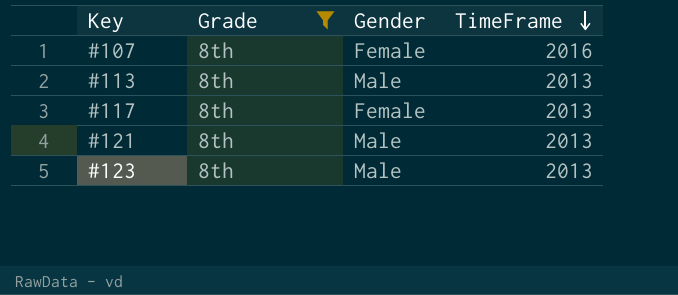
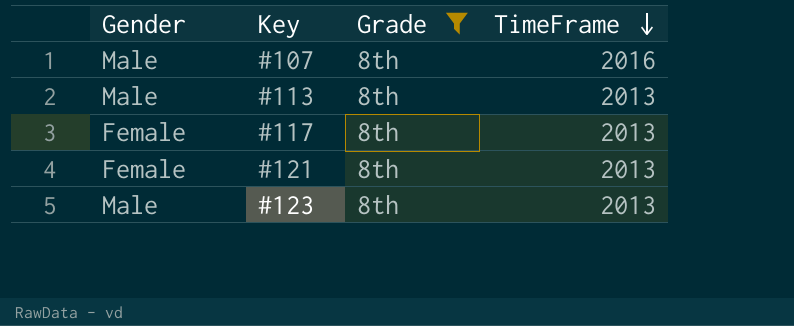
column Gender | position: 3 -> 1
#107 | Gender: Female -> Male
#121 | Gender: Male -> Female

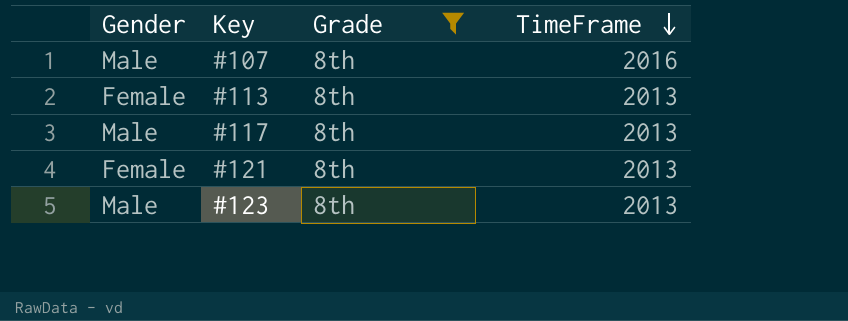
#113 | Gender: Male -> Female
#117 | Gender: Female -> Male

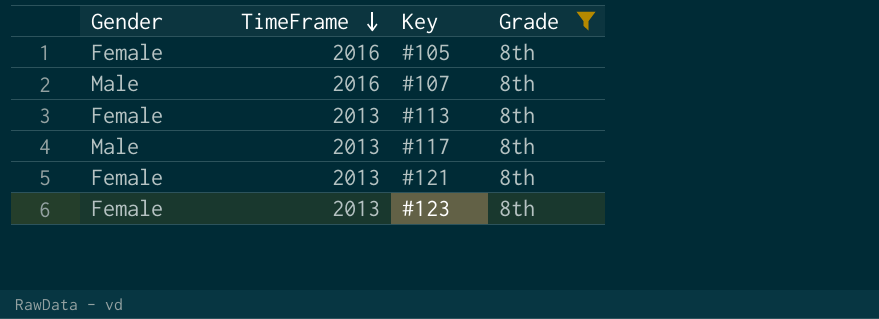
column TimeFrame | position: 4 -> 2
row #105: none -> Female | 2016 | 8th
#123 | Gender: Male -> Female

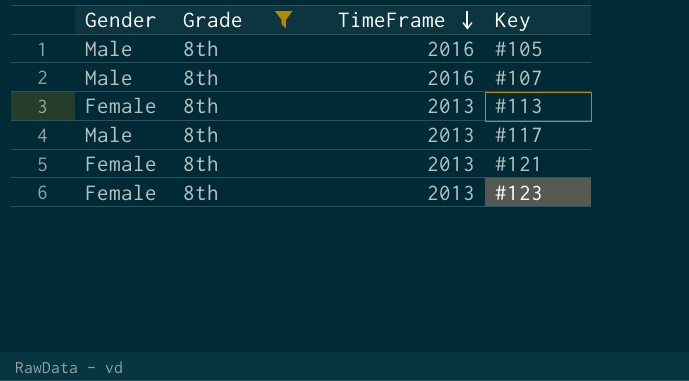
column Grade | position: 4 -> 2
#105 | Gender: Female -> Male

